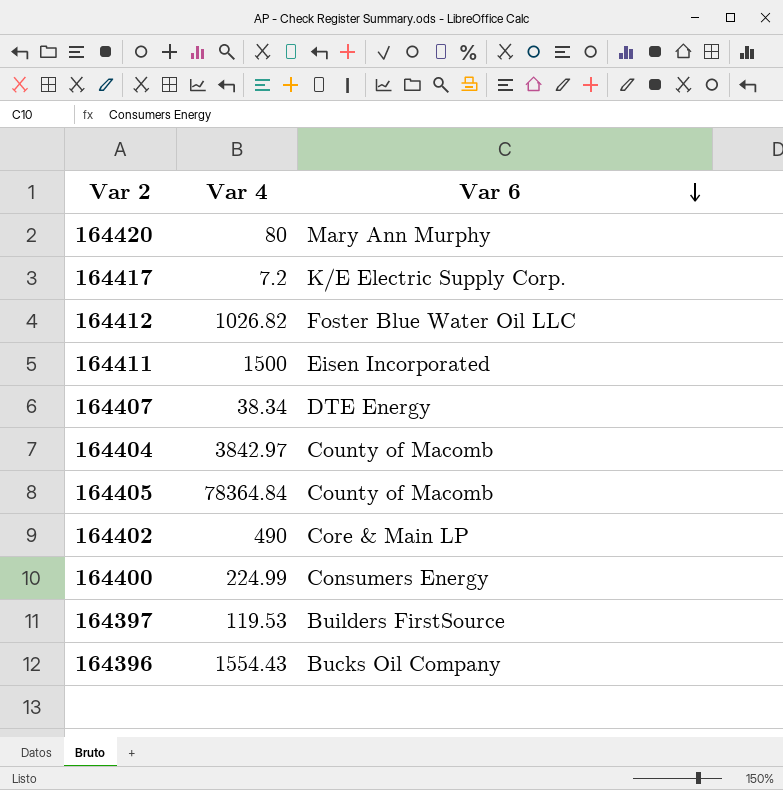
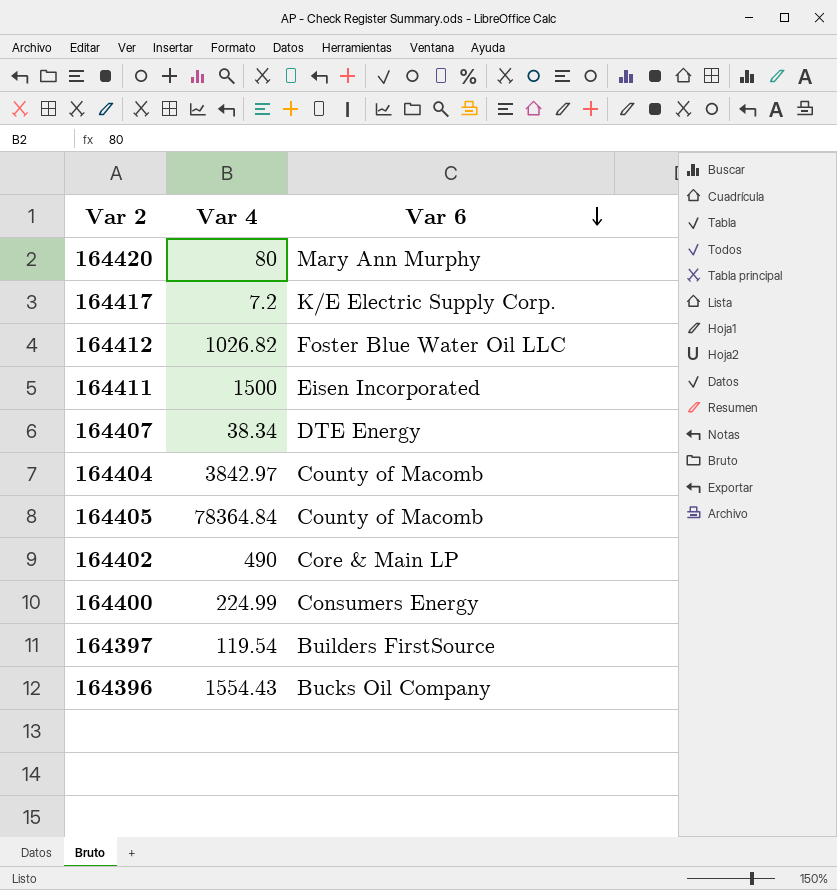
164397 | Var 4: 119.53 -> 119.54

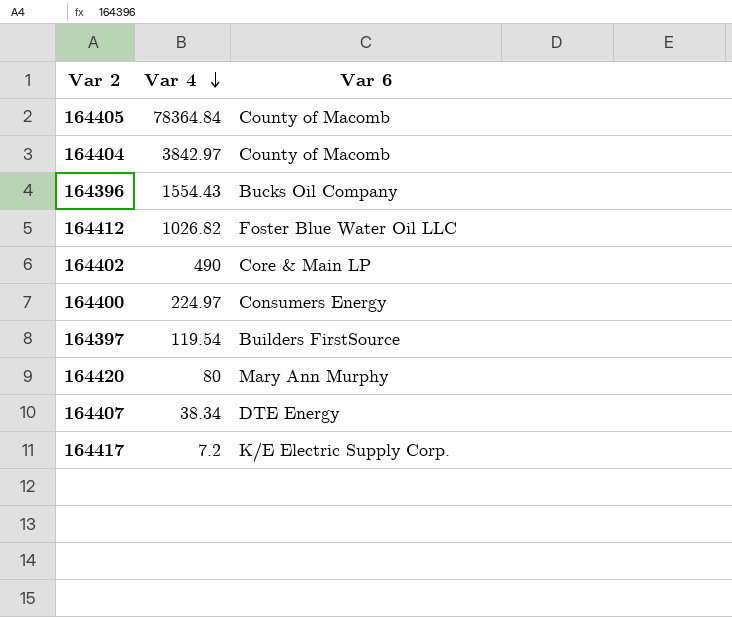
row order: Var 6 descending -> Var 4 descending
row 164411: 1500 | Eisen Incorporated -> none
164400 | Var 4: 224.99 -> 224.97

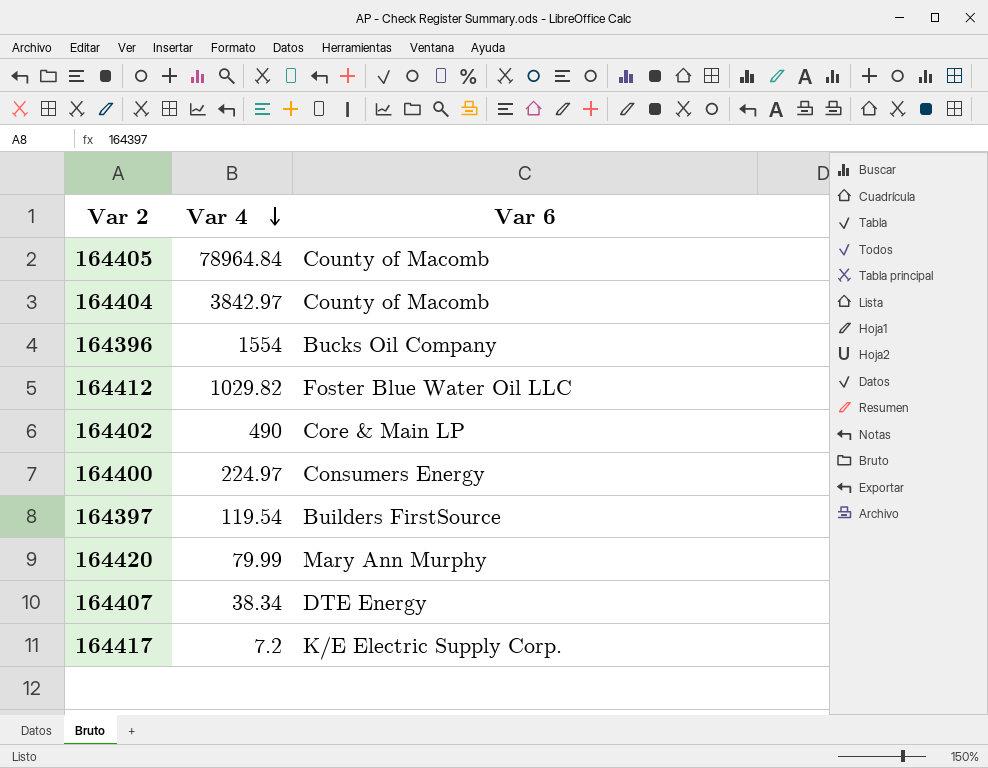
164405 | Var 4: 78364.84 -> 78964.84
164396 | Var 4: 1554.43 -> 1554
164412 | Var 4: 1026.82 -> 1029.82
164420 | Var 4: 80 -> 79.99

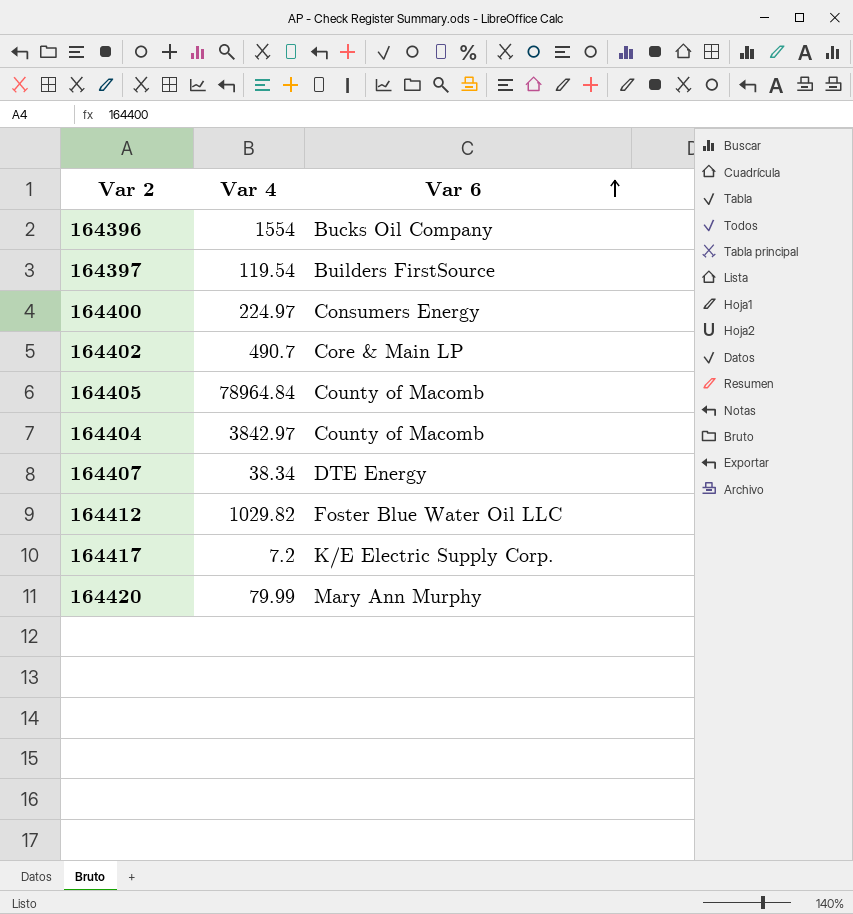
row order: Var 4 descending -> Var 6 ascending
164402 | Var 4: 490 -> 490.7

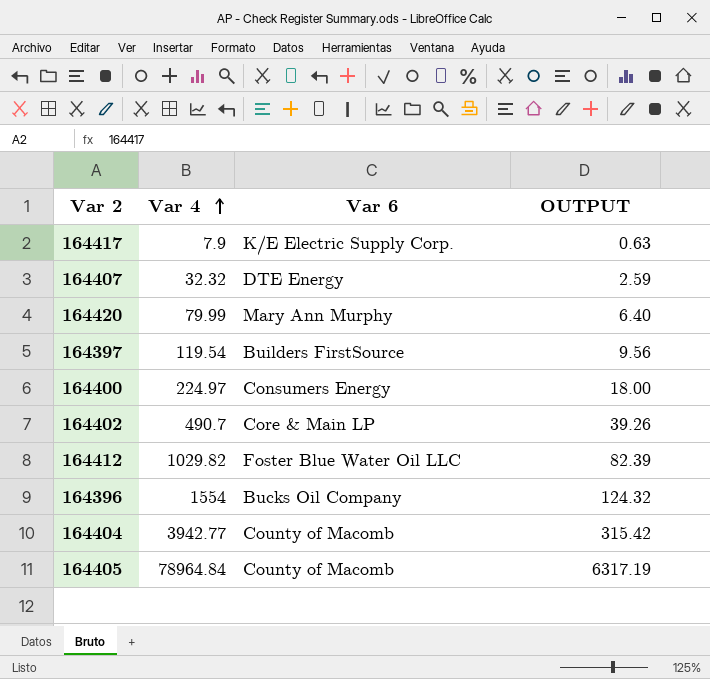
row order: Var 6 ascending -> Var 4 ascending
column OUTPUT | formula: none -> [Var 4] * 0.08
164417 | Var 4: 7.2 -> 7.9
164407 | Var 4: 38.34 -> 32.32
164404 | Var 4: 3842.97 -> 3942.77

